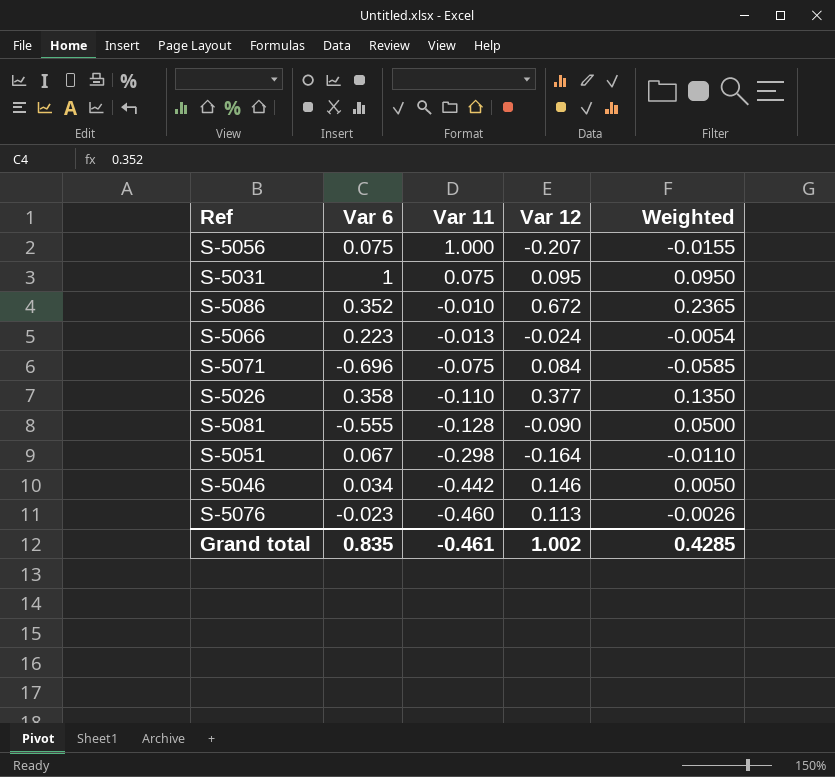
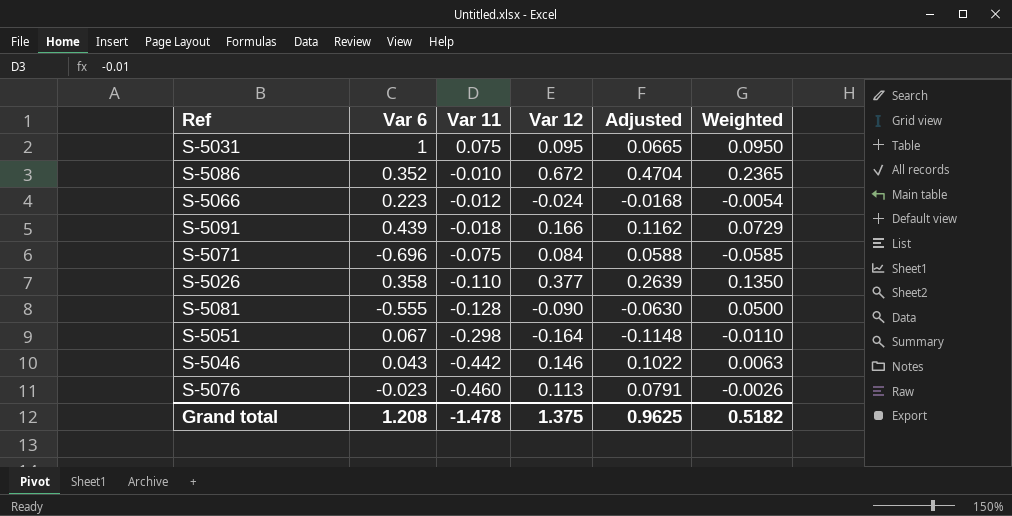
column Adjusted | formula: none -> [Var 12] * 0.7
row S-5056: 0.075 | 1.000 | -0.207 | -0.0155 -> none
S-5066 | Var 11: -0.013 -> -0.012
row S-5091: none -> 0.439 | -0.018 | 0.166 | 0.1162 | 0.0729
S-5046 | Var 6: 0.034 -> 0.043
S-5046 | Weighted: 0.0050 -> 0.0063
Grand total | Var 6: 0.835 -> 1.208
Grand total | Var 11: -0.461 -> -1.478
Grand total | Var 12: 1.002 -> 1.375
Grand total | Weighted: 0.4285 -> 0.5182

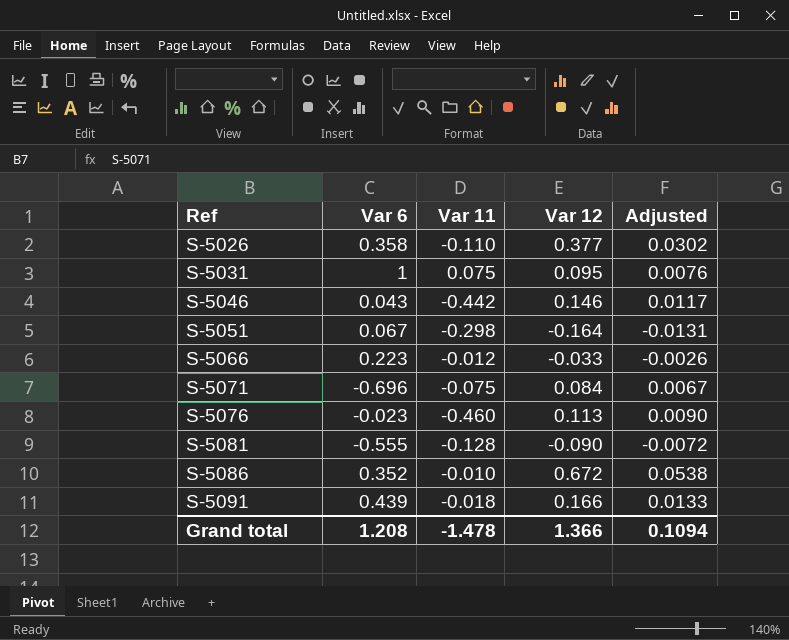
row order: Var 11 descending -> Ref ascending
column Weighted | formula: [Var 6] * [Var 12] -> none
column Adjusted | formula: [Var 12] * 0.7 -> [Var 12] * 0.08
S-5066 | Var 12: -0.024 -> -0.033
Grand total | Var 12: 1.375 -> 1.366
Grand total | Adjusted: 0.9625 -> 0.1094

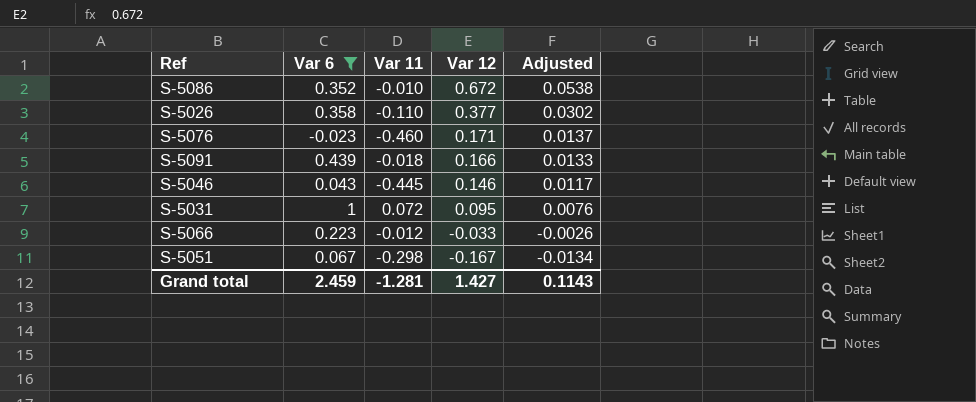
filter: none -> Var 6 >= -0.023
row order: Ref ascending -> Var 12 descending
S-5076 | Var 12: 0.113 -> 0.171
S-5076 | Adjusted: 0.0090 -> 0.0137
S-5046 | Var 11: -0.442 -> -0.445
S-5031 | Var 11: 0.075 -> 0.072
S-5051 | Var 12: -0.164 -> -0.167
S-5051 | Adjusted: -0.0131 -> -0.0134
Grand total | Var 6: 1.208 -> 2.459
Grand total | Var 11: -1.478 -> -1.281
Grand total | Var 12: 1.366 -> 1.427
Grand total | Adjusted: 0.1094 -> 0.1143

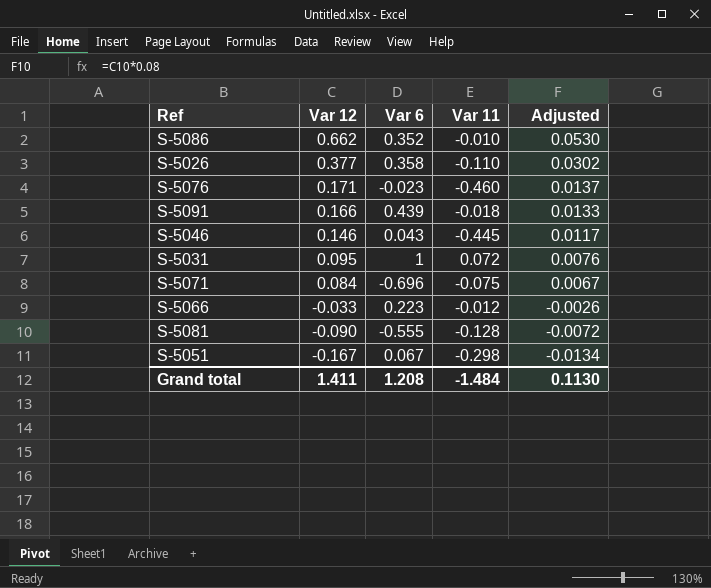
filter: Var 6 >= -0.023 -> none
column Var 12 | position: 4 -> 2
S-5086 | Var 12: 0.672 -> 0.662
S-5086 | Adjusted: 0.0538 -> 0.0530
Grand total | Var 12: 1.427 -> 1.411
Grand total | Var 6: 2.459 -> 1.208
Grand total | Var 11: -1.281 -> -1.484
Grand total | Adjusted: 0.1143 -> 0.1130

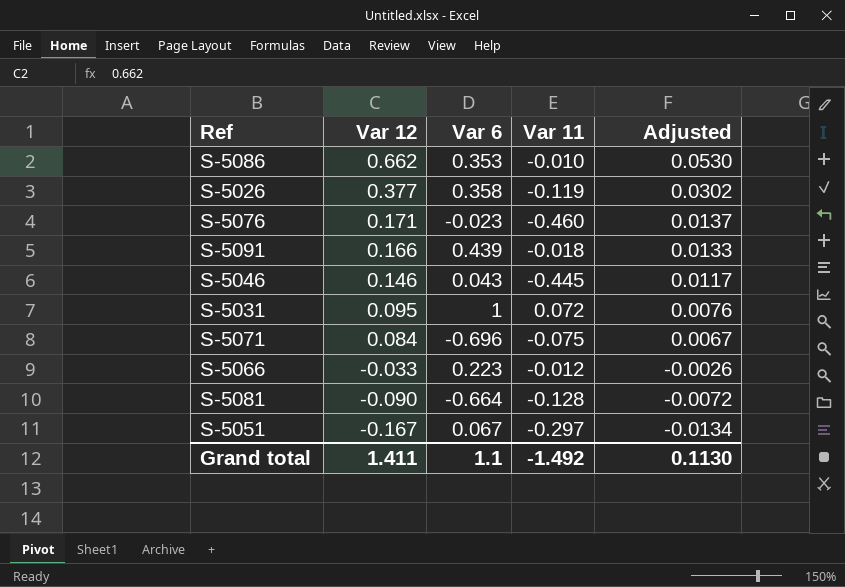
S-5086 | Var 6: 0.352 -> 0.353
S-5026 | Var 11: -0.110 -> -0.119
S-5081 | Var 6: -0.555 -> -0.664
S-5051 | Var 11: -0.298 -> -0.297
Grand total | Var 6: 1.208 -> 1.1
Grand total | Var 11: -1.484 -> -1.492

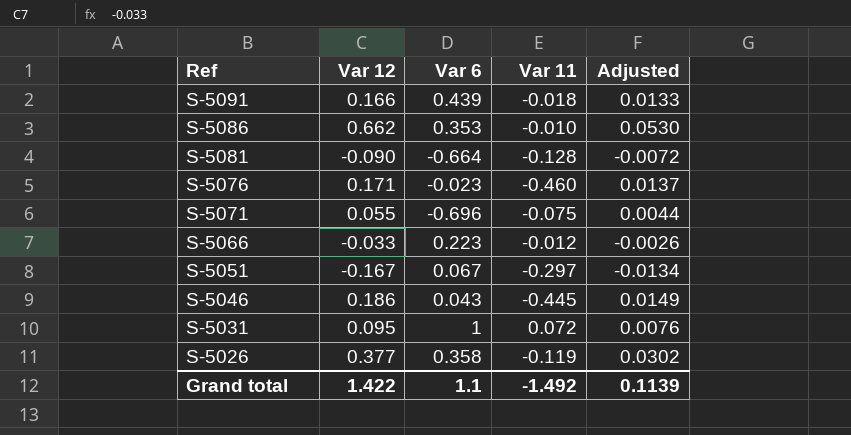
row order: Var 12 descending -> Ref descending
S-5071 | Var 12: 0.084 -> 0.055
S-5071 | Adjusted: 0.0067 -> 0.0044
S-5046 | Var 12: 0.146 -> 0.186
S-5046 | Adjusted: 0.0117 -> 0.0149
Grand total | Var 12: 1.411 -> 1.422
Grand total | Adjusted: 0.1130 -> 0.1139

